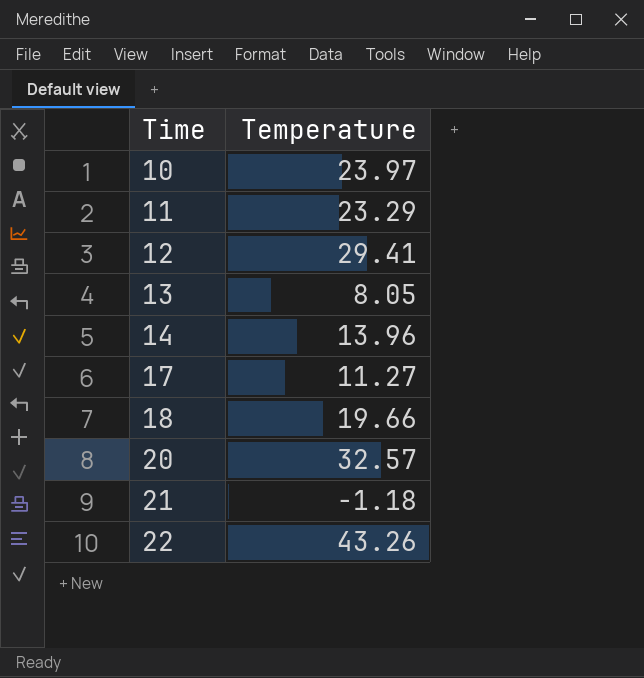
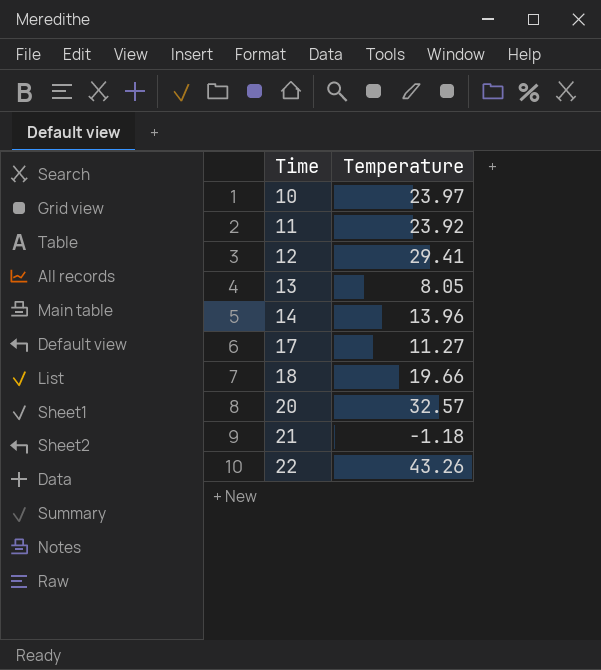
11 | Temperature: 23.29 -> 23.92

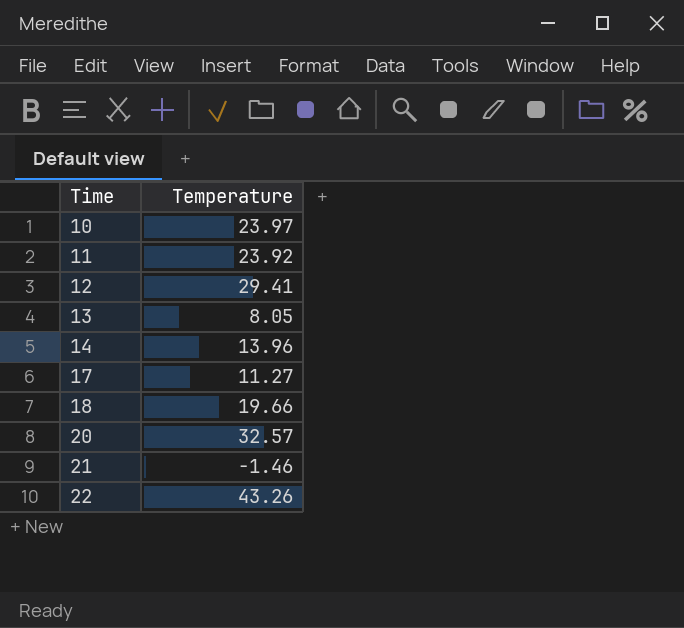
21 | Temperature: -1.18 -> -1.46

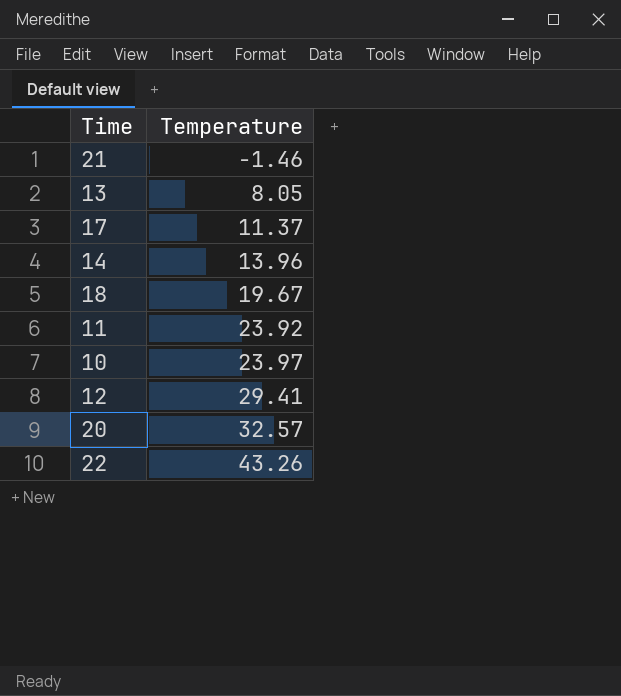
row order: Time ascending -> Temperature ascending
17 | Temperature: 11.27 -> 11.37
18 | Temperature: 19.66 -> 19.67

